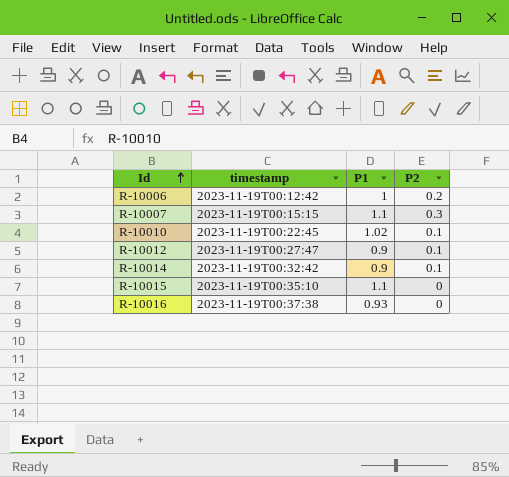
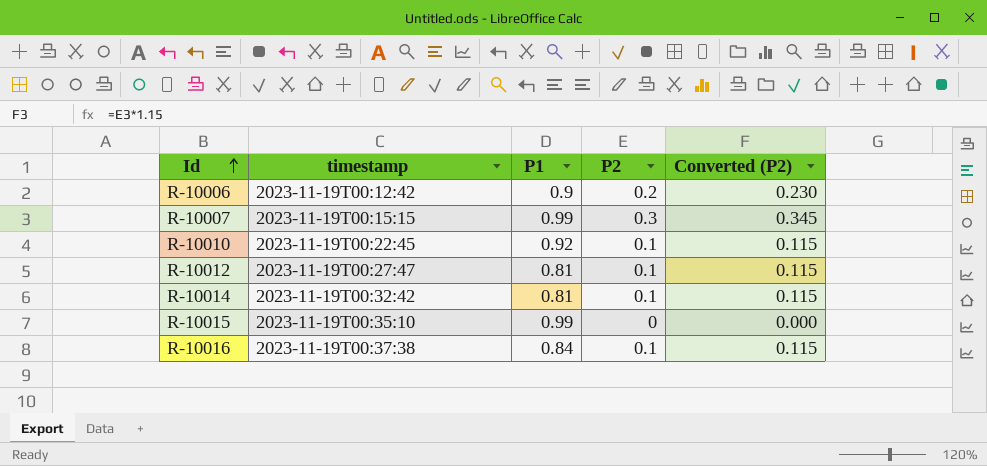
column Converted (P2) | formula: none -> [P2] * 1.15
R-10006 | P1: 1 -> 0.9
R-10007 | P1: 1.1 -> 0.99
R-10010 | P1: 1.02 -> 0.92
R-10012 | P1: 0.9 -> 0.81
R-10014 | P1: 0.9 -> 0.81
R-10015 | P1: 1.1 -> 0.99
R-10016 | P1: 0.93 -> 0.84
R-10016 | P2: 0 -> 0.1

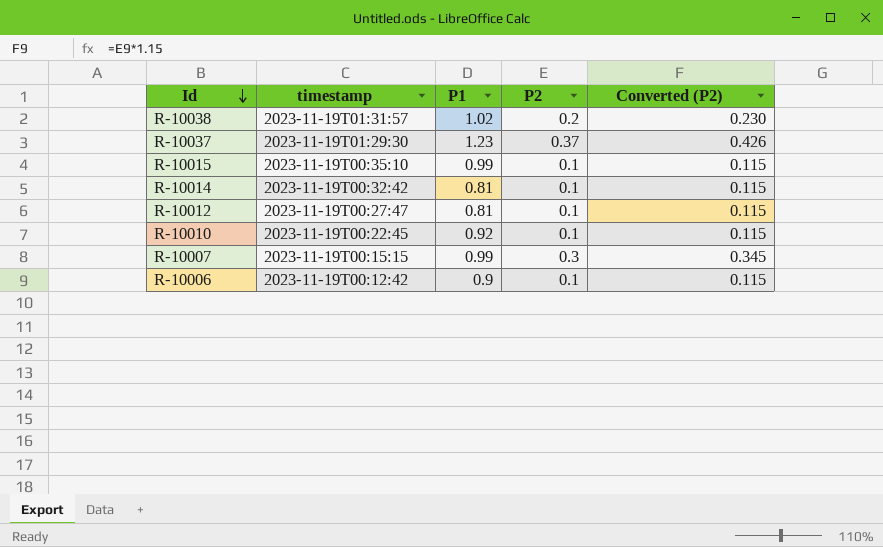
row order: Id ascending -> Id descending
row R-10016: 2023-11-19T00:37:38 | 0.84 | 0.1 | 0.115 -> none
row R-10038: none -> 2023-11-19T01:31:57 | 1.02 | 0.2 | 0.230
row R-10037: none -> 2023-11-19T01:29:30 | 1.23 | 0.37 | 0.426
R-10015 | P2: 0 -> 0.1
R-10015 | Converted (P2): 0.000 -> 0.115
R-10006 | P2: 0.2 -> 0.1
R-10006 | Converted (P2): 0.230 -> 0.115

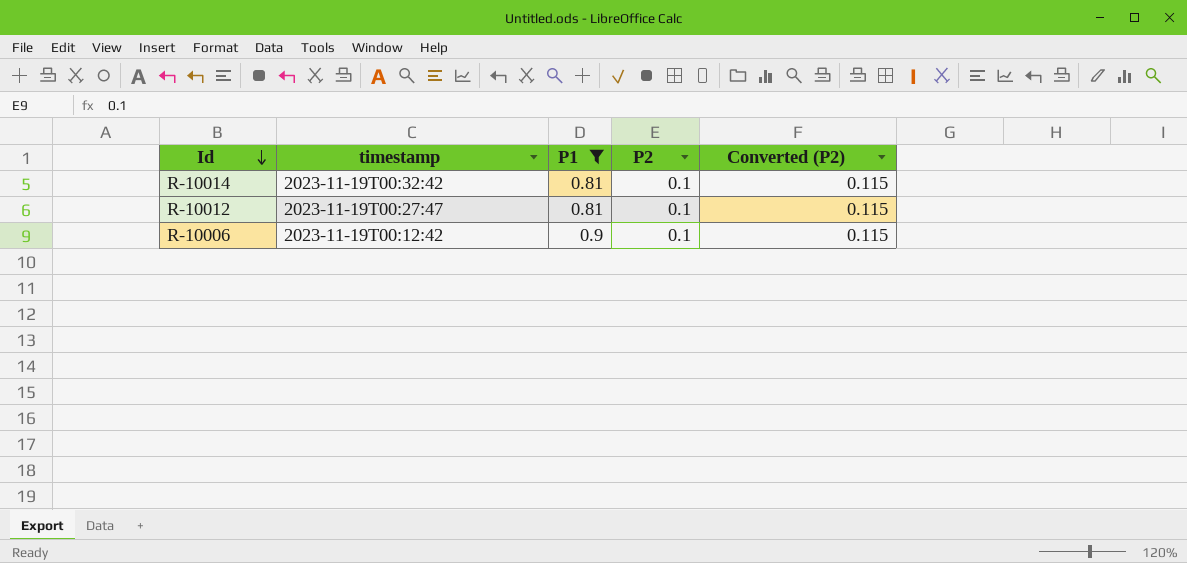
filter: none -> P1 <= 0.9

